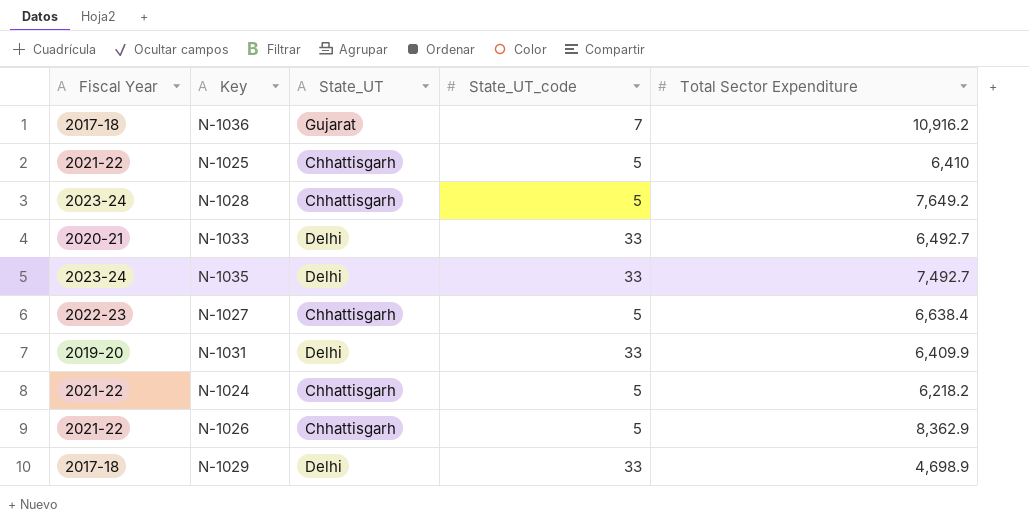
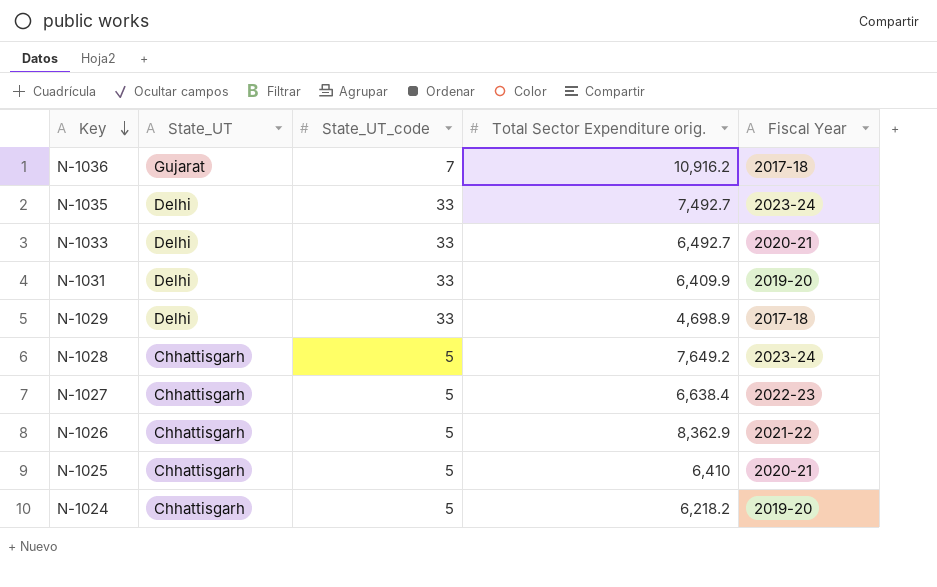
row order: none -> Key descending
column name: Total Sector Expenditure -> Total Sector Expenditure orig.
column Fiscal Year | position: 1 -> 5
N-1025 | Fiscal Year: 2021-22 -> 2020-21
N-1024 | Fiscal Year: 2021-22 -> 2019-20

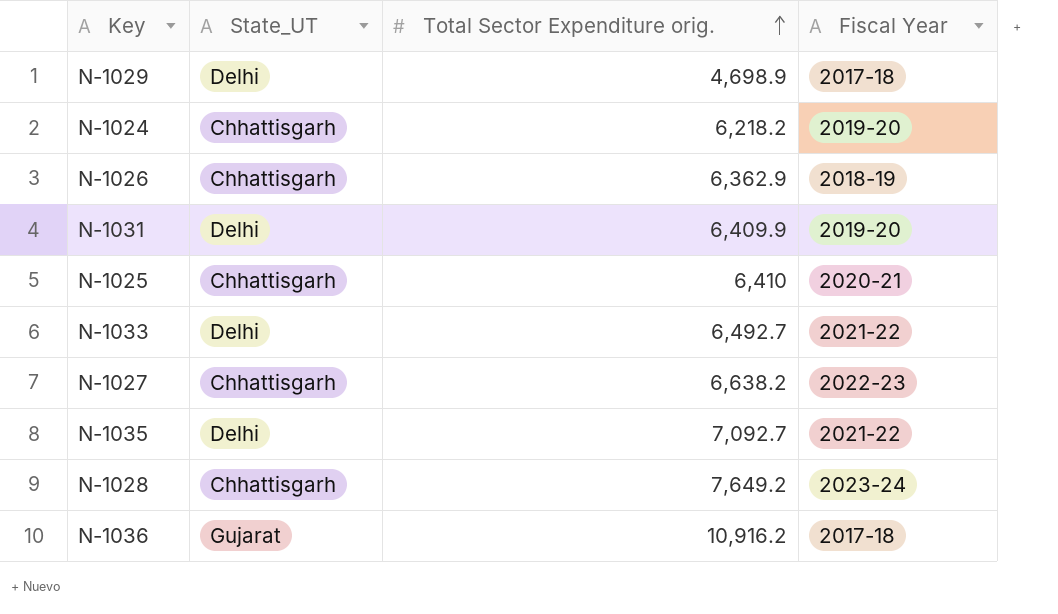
row order: Key descending -> Total Sector Expenditure orig. ascending
column State_UT_code | position: 3 -> none
N-1026 | Total Sector Expenditure orig.: 8,362.9 -> 6,362.9
N-1026 | Fiscal Year: 2021-22 -> 2018-19
N-1033 | Fiscal Year: 2020-21 -> 2021-22
N-1027 | Total Sector Expenditure orig.: 6,638.4 -> 6,638.2
N-1035 | Total Sector Expenditure orig.: 7,492.7 -> 7,092.7
N-1035 | Fiscal Year: 2023-24 -> 2021-22

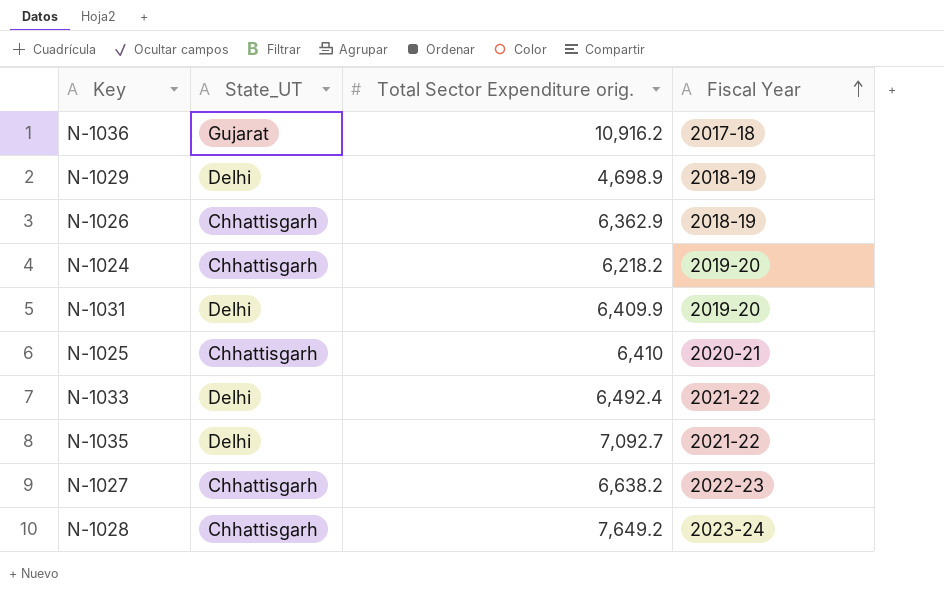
row order: Total Sector Expenditure orig. ascending -> Fiscal Year ascending
N-1029 | Fiscal Year: 2017-18 -> 2018-19
N-1033 | Total Sector Expenditure orig.: 6,492.7 -> 6,492.4

